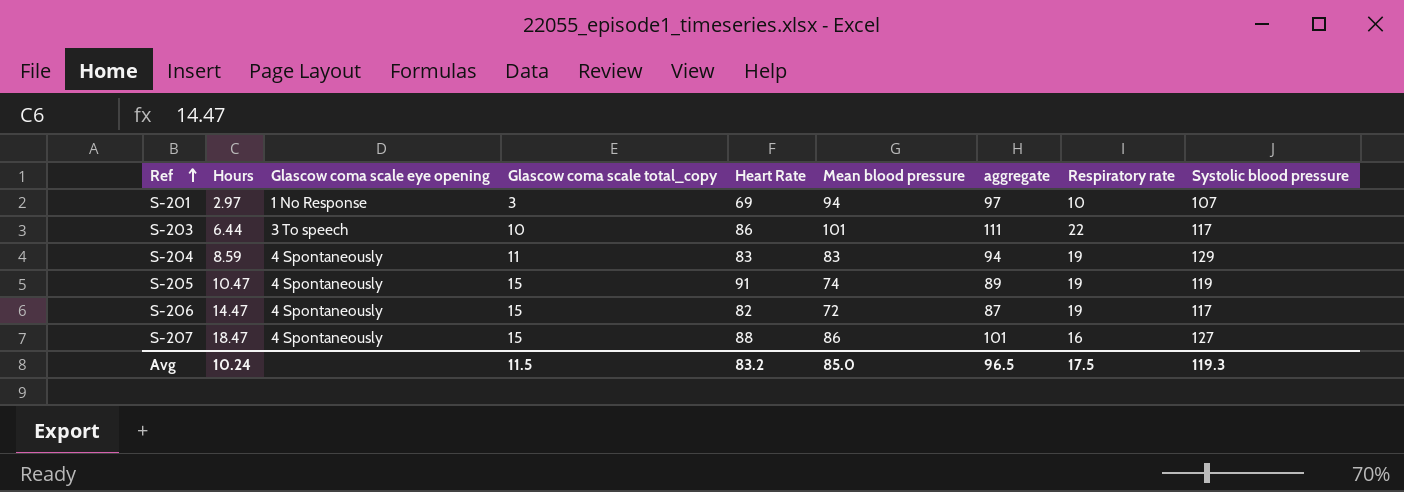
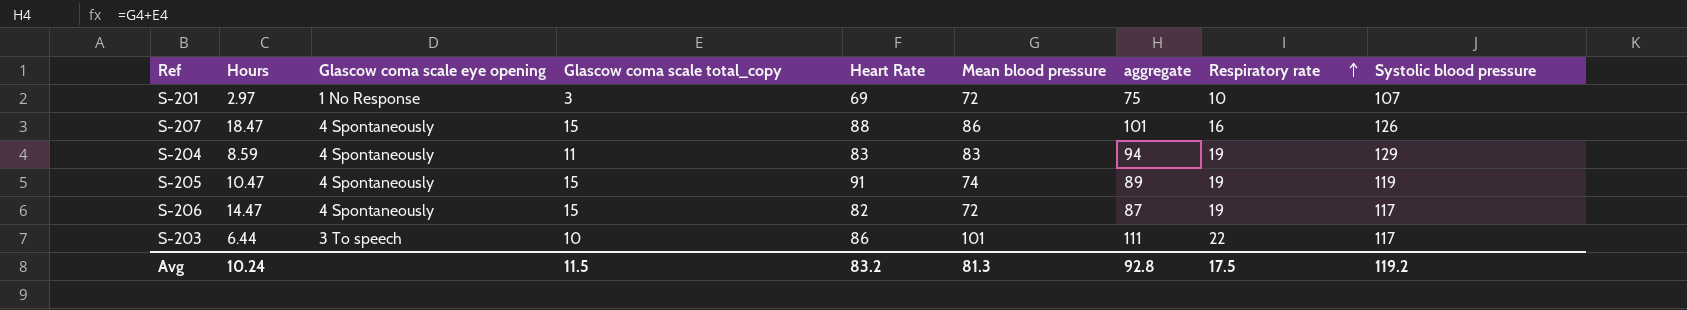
row order: Ref ascending -> Respiratory rate ascending
S-201 | Mean blood pressure: 94 -> 72
S-201 | aggregate: 97 -> 75
S-207 | Systolic blood pressure: 127 -> 126
Avg | Mean blood pressure: 85.0 -> 81.3
Avg | aggregate: 96.5 -> 92.8
Avg | Systolic blood pressure: 119.3 -> 119.2

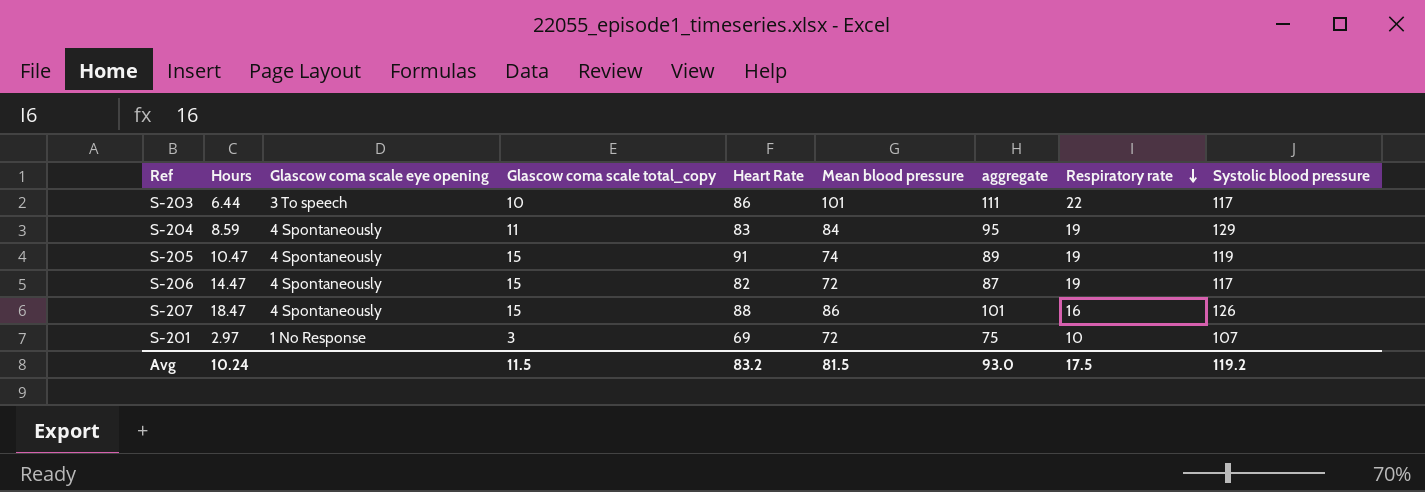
row order: Respiratory rate ascending -> Respiratory rate descending
S-204 | Mean blood pressure: 83 -> 84
S-204 | aggregate: 94 -> 95
Avg | Mean blood pressure: 81.3 -> 81.5
Avg | aggregate: 92.8 -> 93.0

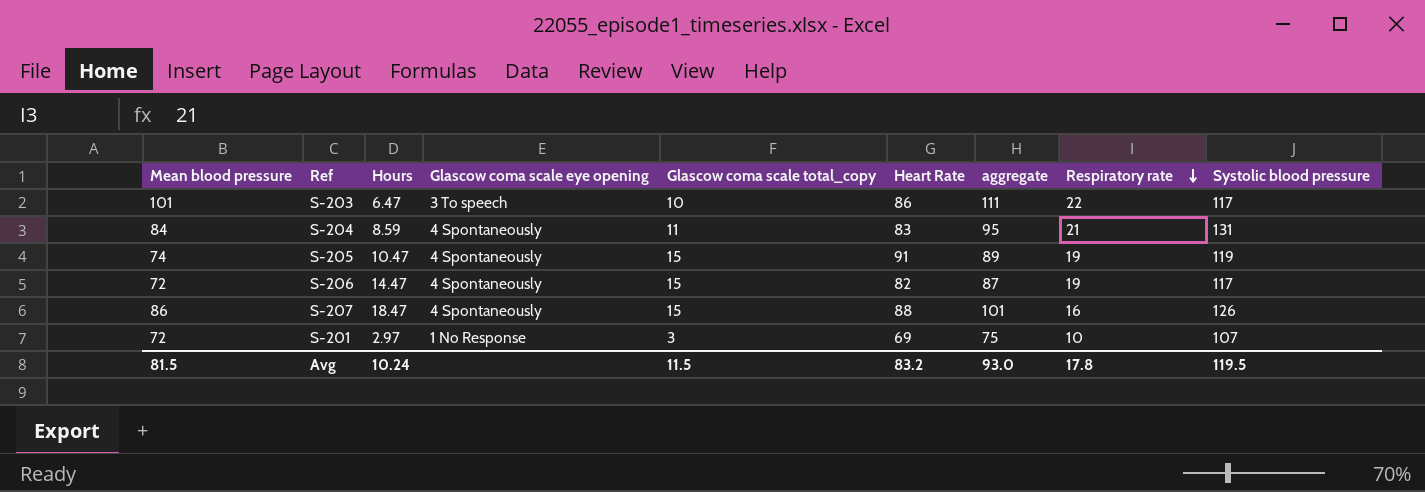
column Mean blood pressure | position: 6 -> 1
S-203 | Hours: 6.44 -> 6.47
S-204 | Respiratory rate: 19 -> 21
S-204 | Systolic blood pressure: 129 -> 131
Avg | Respiratory rate: 17.5 -> 17.8
Avg | Systolic blood pressure: 119.2 -> 119.5

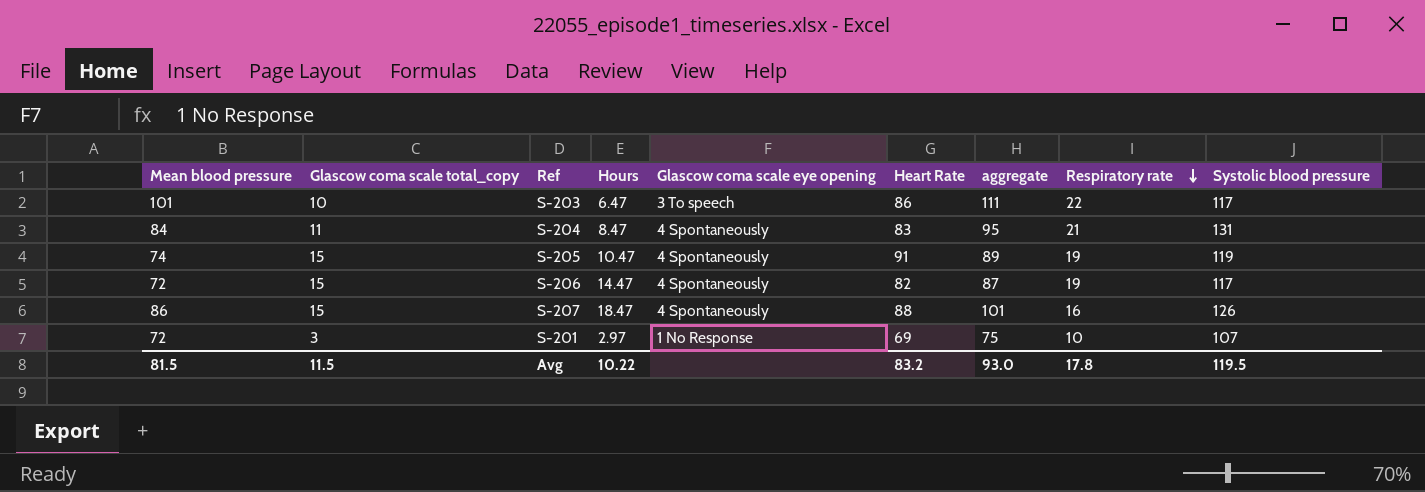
column Glascow coma scale total_copy | position: 5 -> 2
S-204 | Hours: 8.59 -> 8.47
Avg | Hours: 10.24 -> 10.22

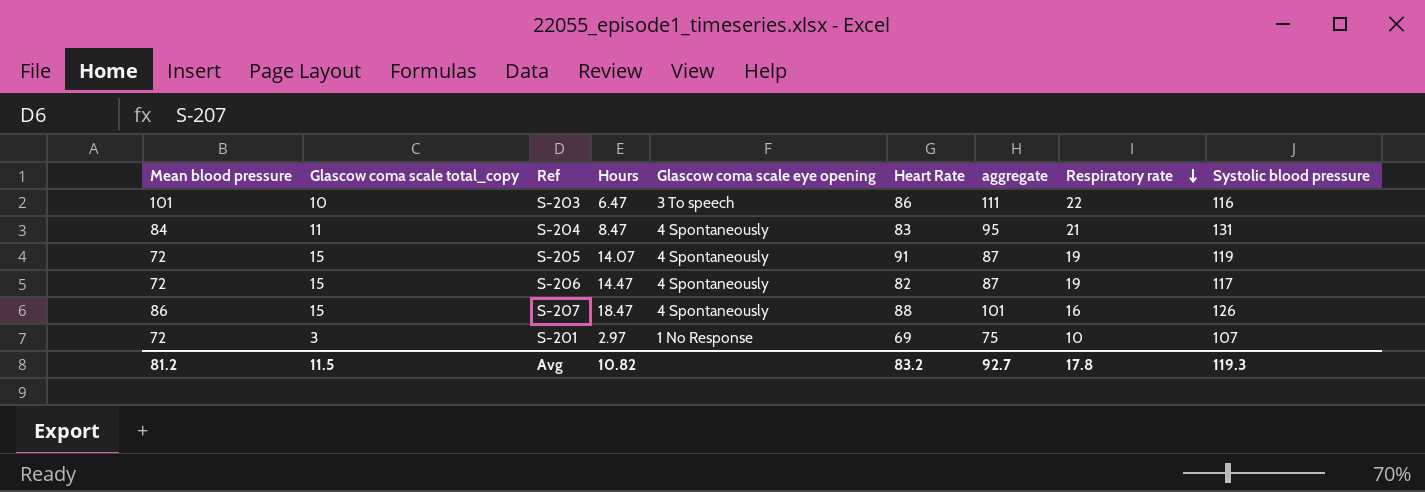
S-203 | Systolic blood pressure: 117 -> 116
S-205 | Mean blood pressure: 74 -> 72
S-205 | Hours: 10.47 -> 14.07
S-205 | aggregate: 89 -> 87
Avg | Mean blood pressure: 81.5 -> 81.2
Avg | Hours: 10.22 -> 10.82
Avg | aggregate: 93.0 -> 92.7
Avg | Systolic blood pressure: 119.5 -> 119.3

